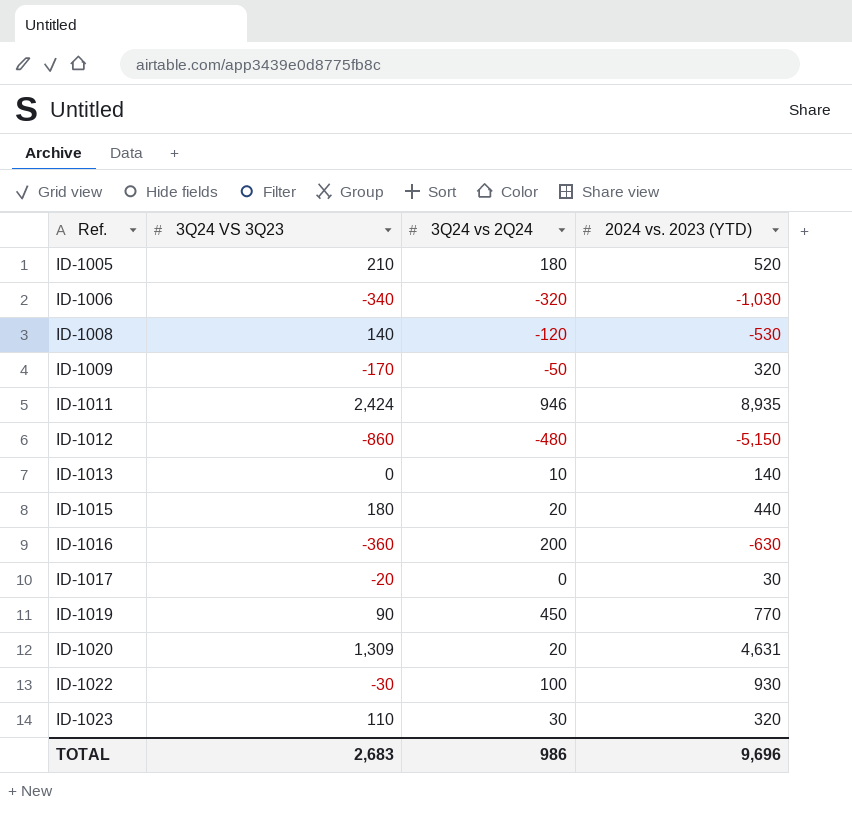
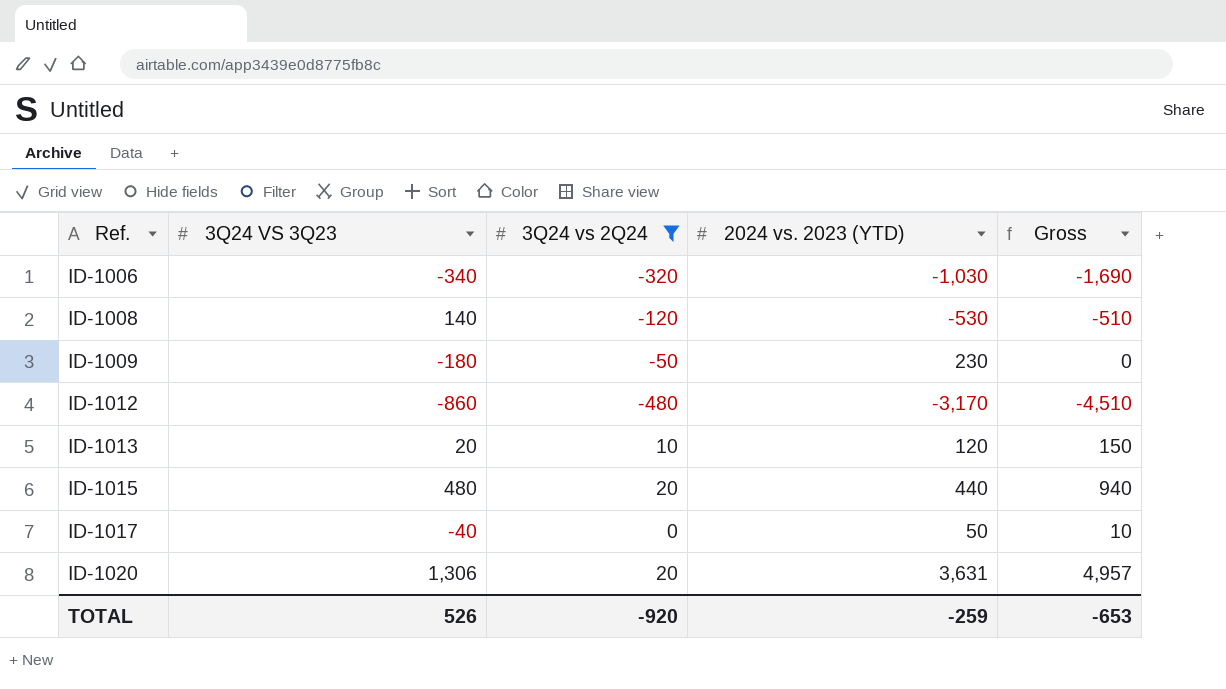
filter: none -> 3Q24 vs 2Q24 <= 20
column Gross | formula: none -> [3Q24 VS 3Q23] + [3Q24 vs 2Q24] + [2024 vs. 2023 (YTD)]
ID-1009 | 3Q24 VS 3Q23: -170 -> -180
ID-1009 | 2024 vs. 2023 (YTD): 320 -> 230
ID-1012 | 2024 vs. 2023 (YTD): -5,150 -> -3,170
ID-1013 | 3Q24 VS 3Q23: 0 -> 20
ID-1013 | 2024 vs. 2023 (YTD): 140 -> 120
ID-1015 | 3Q24 VS 3Q23: 180 -> 480
ID-1017 | 3Q24 VS 3Q23: -20 -> -40
ID-1017 | 2024 vs. 2023 (YTD): 30 -> 50
ID-1020 | 3Q24 VS 3Q23: 1,309 -> 1,306
ID-1020 | 2024 vs. 2023 (YTD): 4,631 -> 3,631
TOTAL | 3Q24 VS 3Q23: 2,683 -> 526
TOTAL | 3Q24 vs 2Q24: 986 -> -920
TOTAL | 2024 vs. 2023 (YTD): 9,696 -> -259

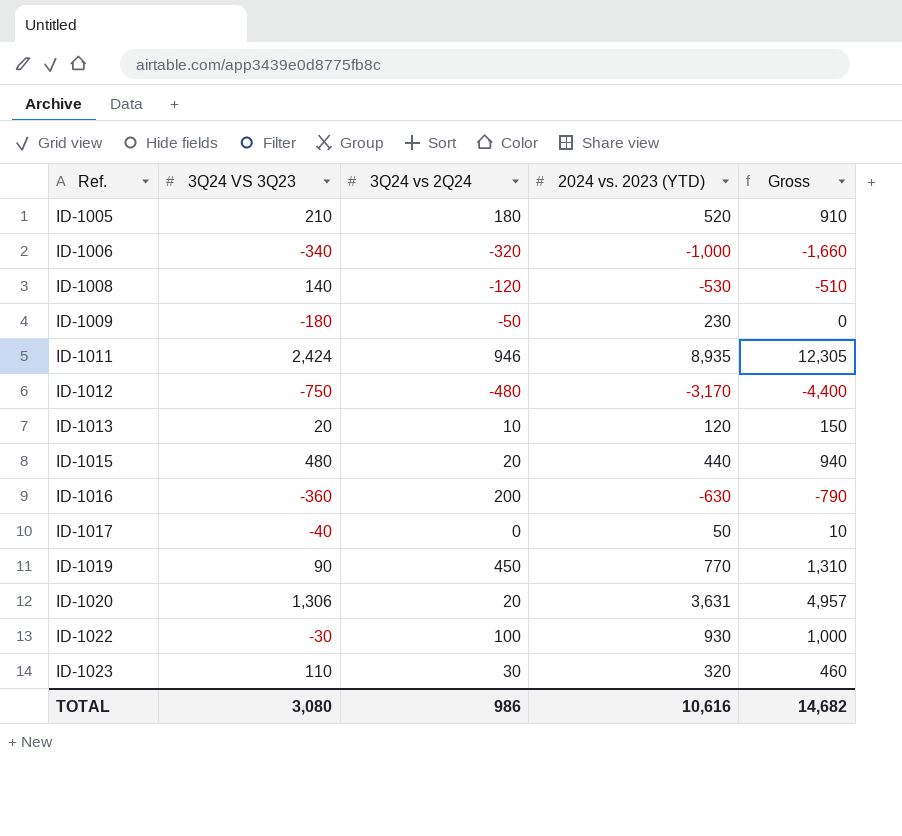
filter: 3Q24 vs 2Q24 <= 20 -> none
ID-1006 | 2024 vs. 2023 (YTD): -1,030 -> -1,000
ID-1006 | Gross: -1,690 -> -1,660
ID-1012 | 3Q24 VS 3Q23: -860 -> -750
ID-1012 | Gross: -4,510 -> -4,400
TOTAL | 3Q24 VS 3Q23: 526 -> 3,080
TOTAL | 3Q24 vs 2Q24: -920 -> 986
TOTAL | 2024 vs. 2023 (YTD): -259 -> 10,616
TOTAL | Gross: -653 -> 14,682

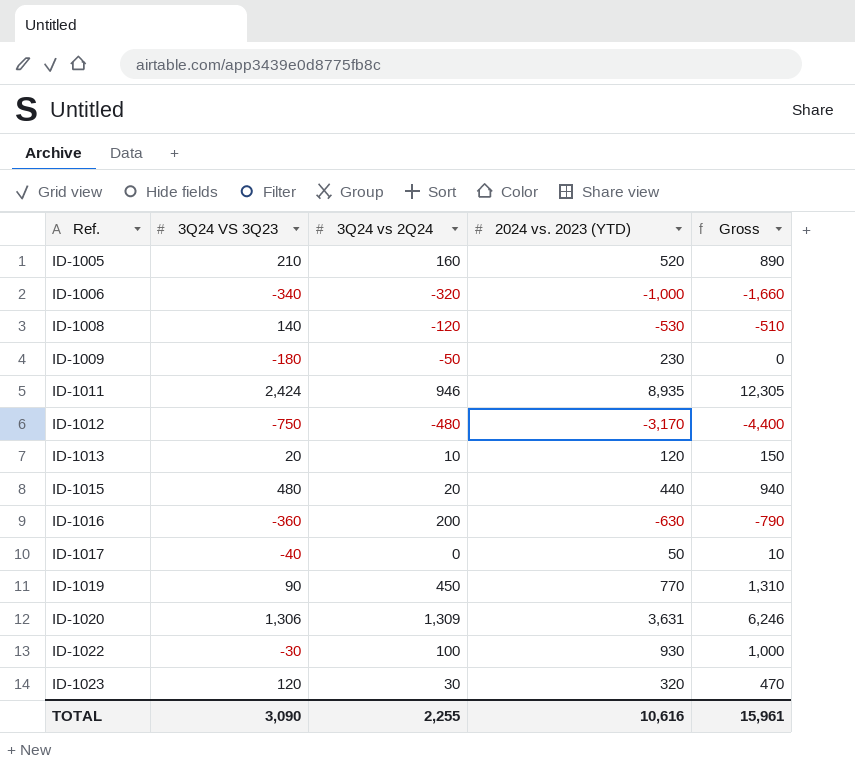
ID-1005 | 3Q24 vs 2Q24: 180 -> 160
ID-1005 | Gross: 910 -> 890
ID-1020 | 3Q24 vs 2Q24: 20 -> 1,309
ID-1020 | Gross: 4,957 -> 6,246
ID-1023 | 3Q24 VS 3Q23: 110 -> 120
ID-1023 | Gross: 460 -> 470
TOTAL | 3Q24 VS 3Q23: 3,080 -> 3,090
TOTAL | 3Q24 vs 2Q24: 986 -> 2,255
TOTAL | Gross: 14,682 -> 15,961

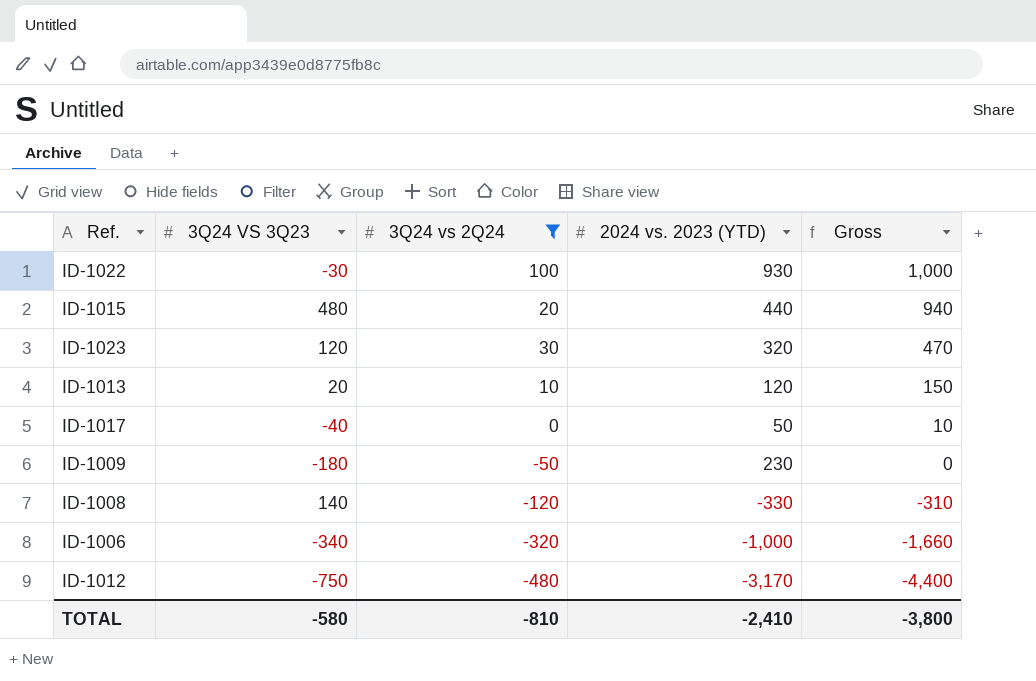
filter: none -> 3Q24 vs 2Q24 <= 100
row order: Ref. ascending -> Gross descending
ID-1008 | 2024 vs. 2023 (YTD): -530 -> -330
ID-1008 | Gross: -510 -> -310
TOTAL | 3Q24 VS 3Q23: 3,090 -> -580
TOTAL | 3Q24 vs 2Q24: 2,255 -> -810
TOTAL | 2024 vs. 2023 (YTD): 10,616 -> -2,410
TOTAL | Gross: 15,961 -> -3,800

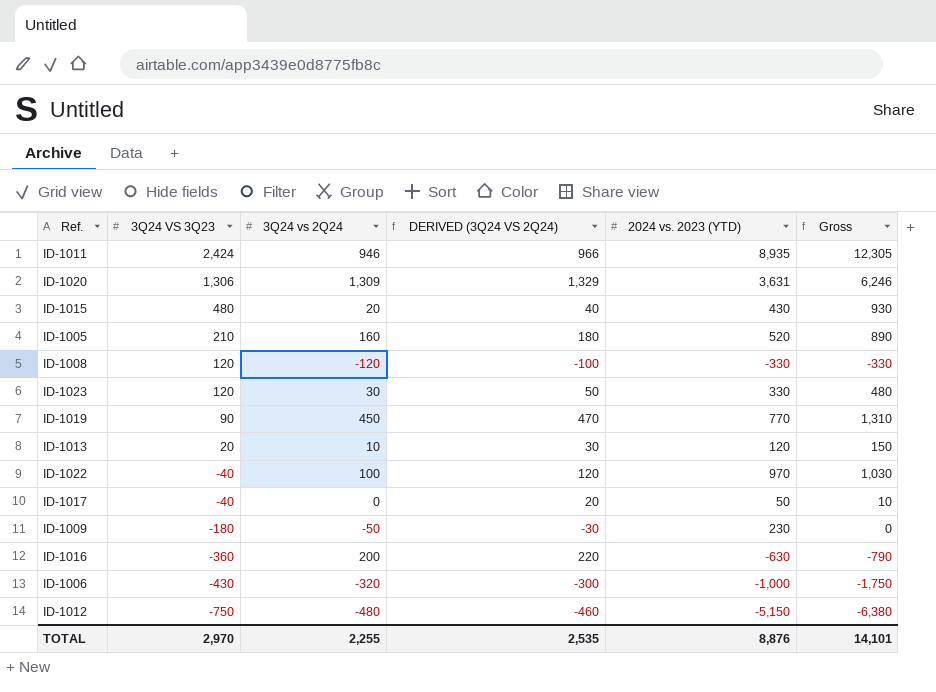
filter: 3Q24 vs 2Q24 <= 100 -> none
row order: Gross descending -> 3Q24 VS 3Q23 descending
column DERIVED (3Q24 VS 2Q24) | formula: none -> [3Q24 vs 2Q24] + 20
ID-1015 | 2024 vs. 2023 (YTD): 440 -> 430
ID-1015 | Gross: 940 -> 930
ID-1008 | 3Q24 VS 3Q23: 140 -> 120
ID-1008 | Gross: -310 -> -330
ID-1023 | 2024 vs. 2023 (YTD): 320 -> 330
ID-1023 | Gross: 470 -> 480
ID-1022 | 3Q24 VS 3Q23: -30 -> -40
ID-1022 | 2024 vs. 2023 (YTD): 930 -> 970
ID-1022 | Gross: 1,000 -> 1,030
ID-1006 | 3Q24 VS 3Q23: -340 -> -430
ID-1006 | Gross: -1,660 -> -1,750
ID-1012 | 2024 vs. 2023 (YTD): -3,170 -> -5,150
ID-1012 | Gross: -4,400 -> -6,380
TOTAL | 3Q24 VS 3Q23: -580 -> 2,970
TOTAL | 3Q24 vs 2Q24: -810 -> 2,255
TOTAL | 2024 vs. 2023 (YTD): -2,410 -> 8,876
TOTAL | Gross: -3,800 -> 14,101

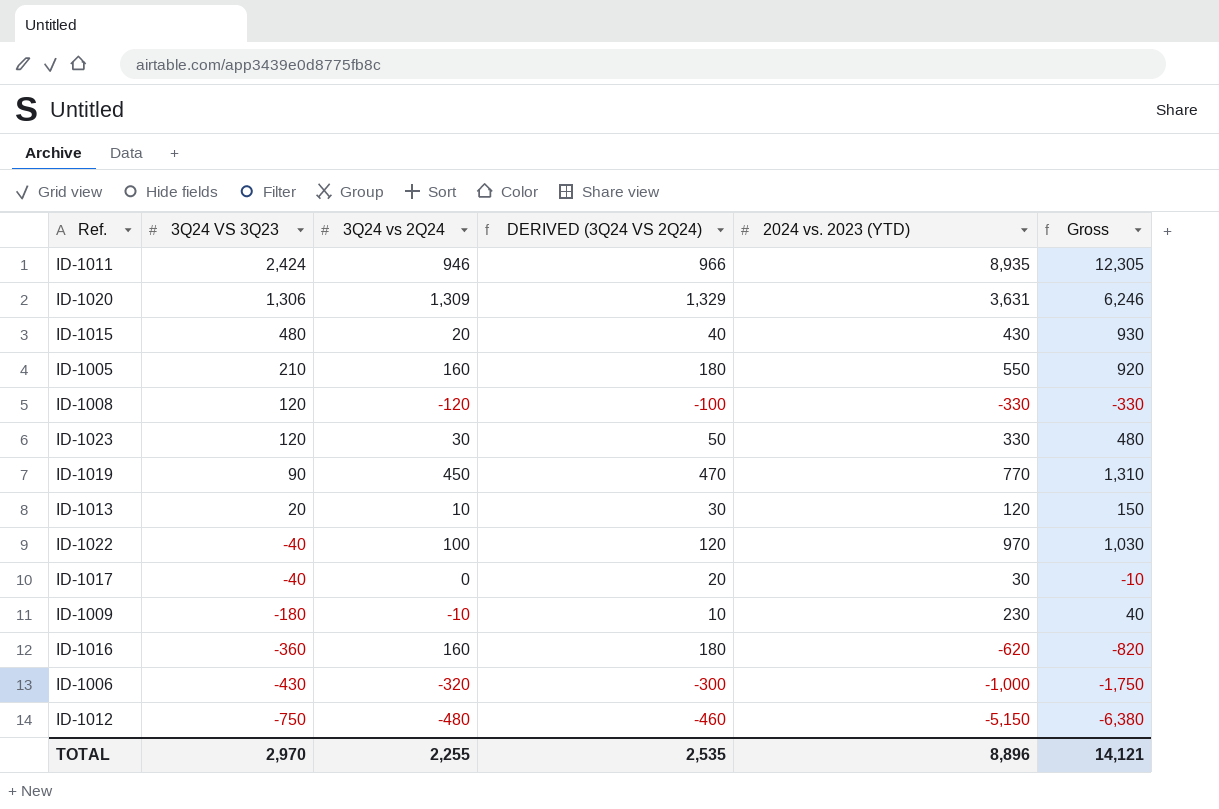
ID-1005 | 2024 vs. 2023 (YTD): 520 -> 550
ID-1005 | Gross: 890 -> 920
ID-1017 | 2024 vs. 2023 (YTD): 50 -> 30
ID-1017 | Gross: 10 -> -10
ID-1009 | 3Q24 vs 2Q24: -50 -> -10
ID-1009 | DERIVED (3Q24 VS 2Q24): -30 -> 10
ID-1009 | Gross: 0 -> 40
ID-1016 | 3Q24 vs 2Q24: 200 -> 160
ID-1016 | DERIVED (3Q24 VS 2Q24): 220 -> 180
ID-1016 | 2024 vs. 2023 (YTD): -630 -> -620
ID-1016 | Gross: -790 -> -820
TOTAL | 2024 vs. 2023 (YTD): 8,876 -> 8,896
TOTAL | Gross: 14,101 -> 14,121

